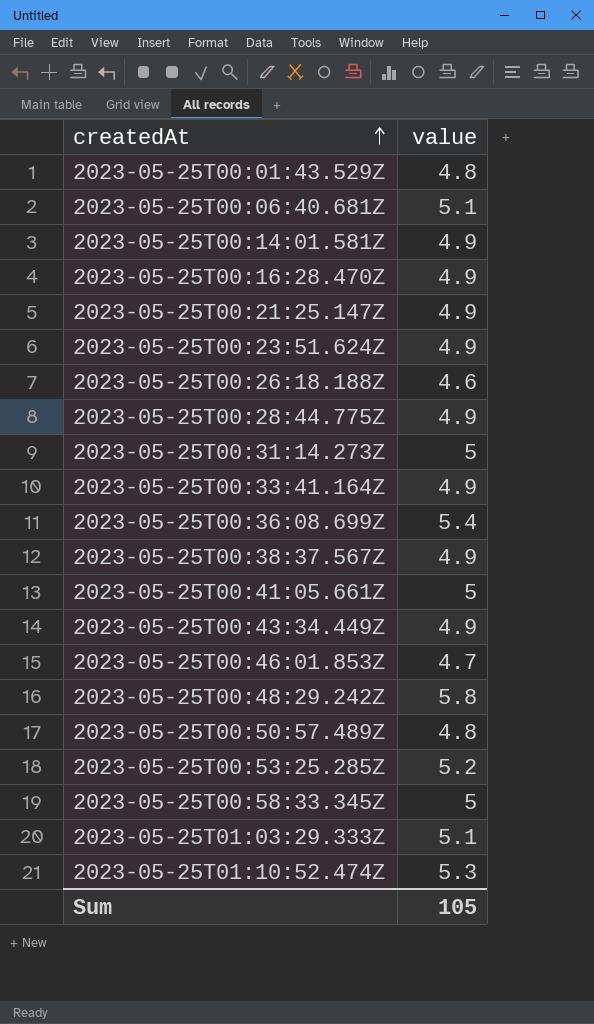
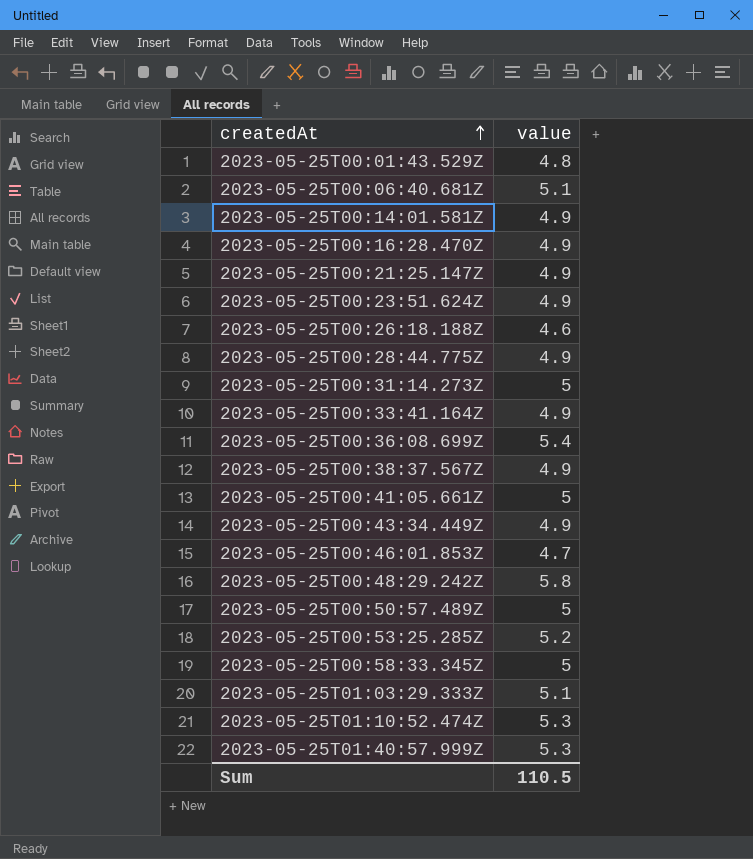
2023-05-25T00:50:57.489Z | value: 4.8 -> 5
row 2023-05-25T01:40:57.999Z: none -> 5.3
Sum | value: 105 -> 110.5

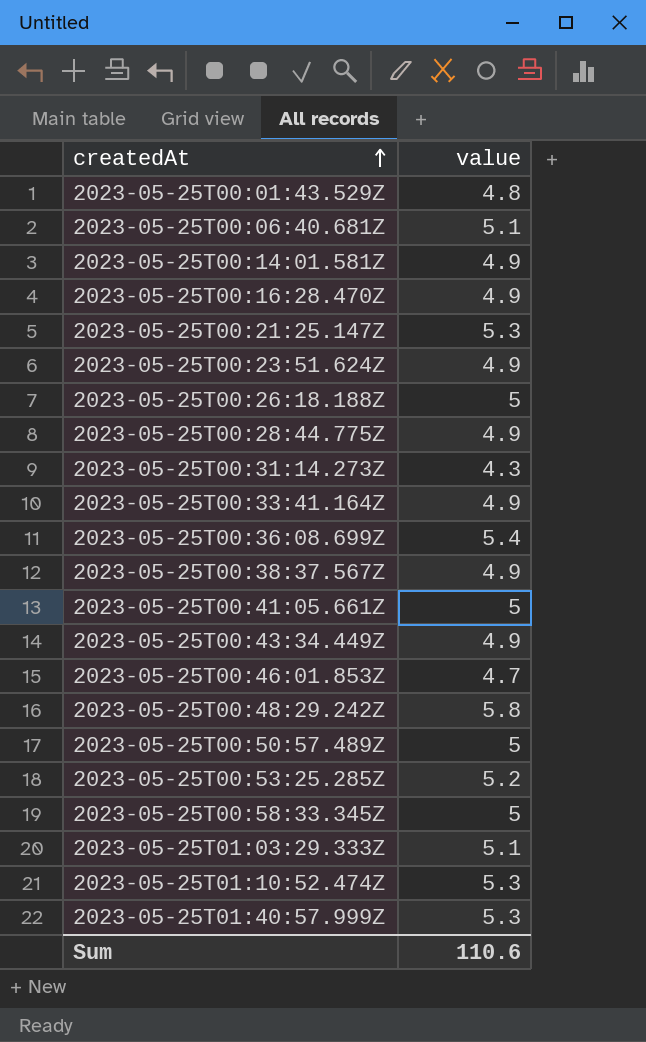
2023-05-25T00:21:25.147Z | value: 4.9 -> 5.3
2023-05-25T00:26:18.188Z | value: 4.6 -> 5
2023-05-25T00:31:14.273Z | value: 5 -> 4.3
Sum | value: 110.5 -> 110.6

